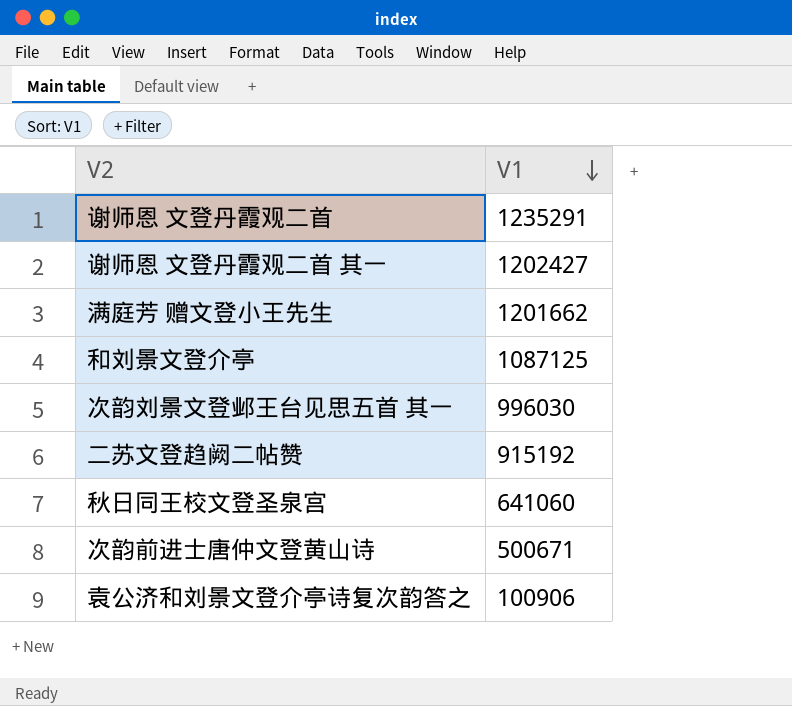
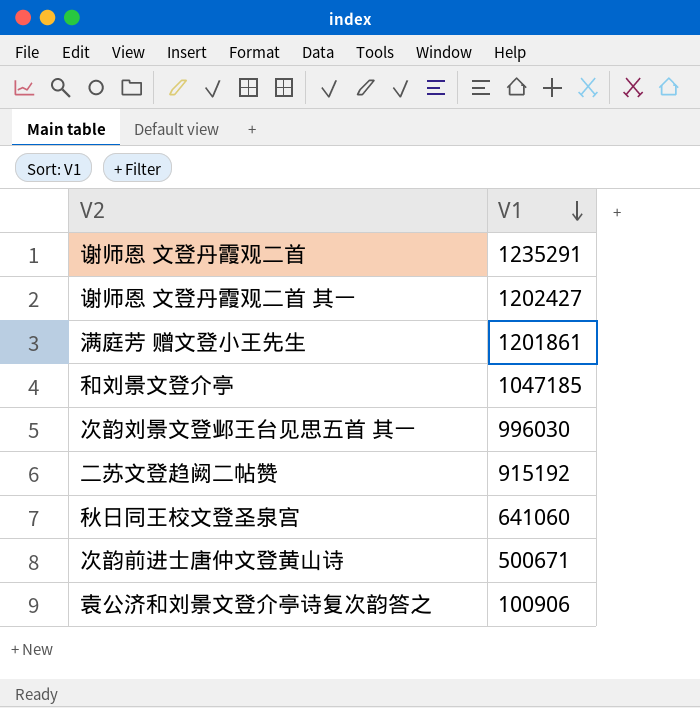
满庭芳 赠文登小王先生 | V1: 1201662 -> 1201861
和刘景文登介亭 | V1: 1087125 -> 1047185

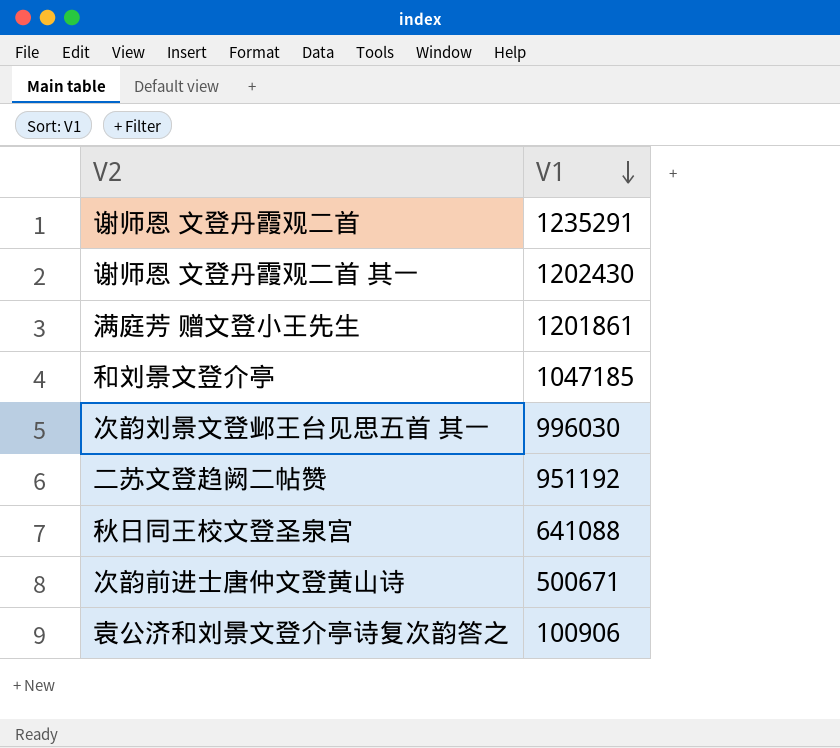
谢师恩 文登丹霞观二首 其一 | V1: 1202427 -> 1202430
二苏文登趋阙二帖赞 | V1: 915192 -> 951192
秋日同王校文登圣泉宫 | V1: 641060 -> 641088

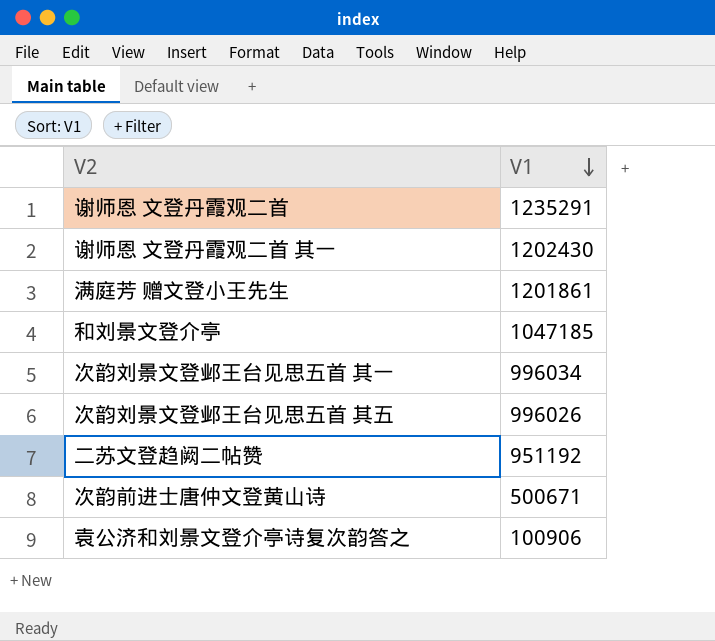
row 秋日同王校文登圣泉宫: 641088 -> none
次韵刘景文登邺王台见思五首 其一 | V1: 996030 -> 996034
row 次韵刘景文登邺王台见思五首 其五: none -> 996026

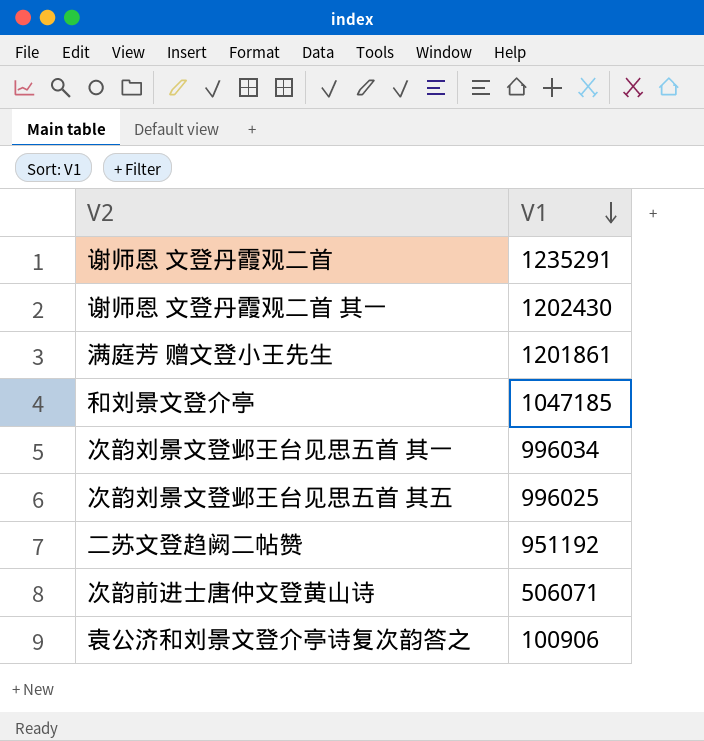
次韵刘景文登邺王台见思五首 其五 | V1: 996026 -> 996025
次韵前进士唐仲文登黄山诗 | V1: 500671 -> 506071

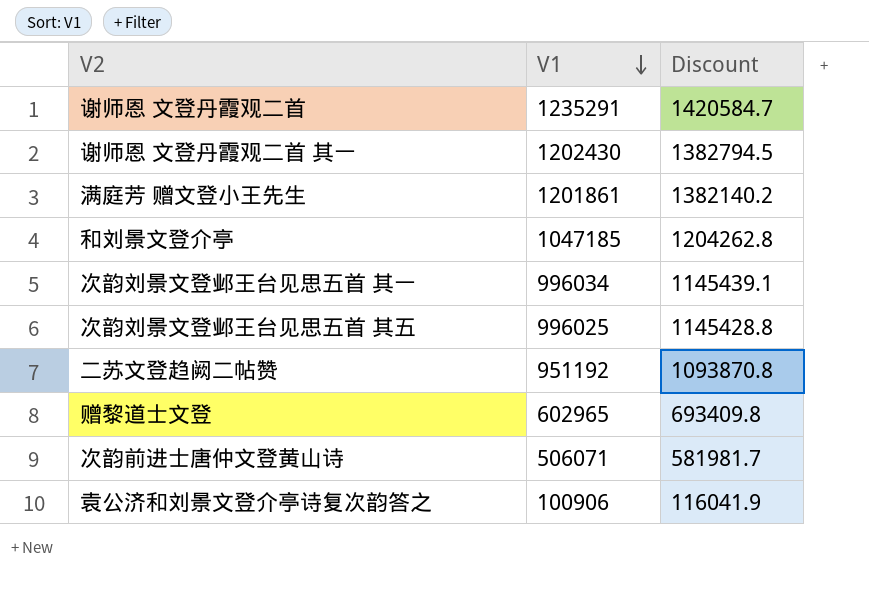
column Discount | formula: none -> [V1] * 1.15
row 赠黎道士文登: none -> 602965 | 693409.8

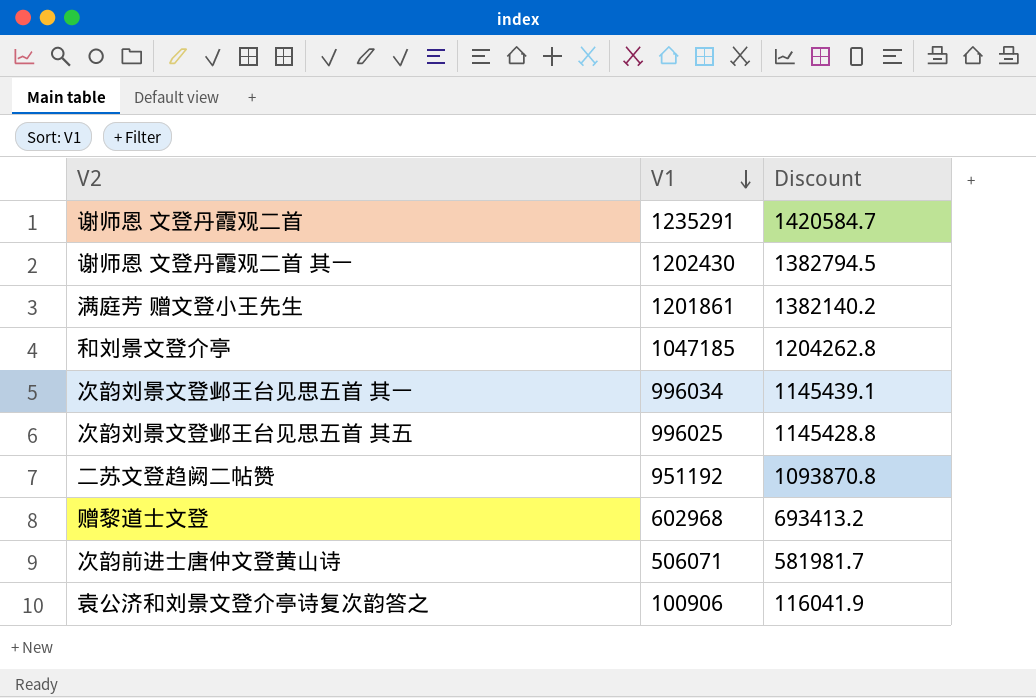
赠黎道士文登 | V1: 602965 -> 602968
赠黎道士文登 | Discount: 693409.8 -> 693413.2

